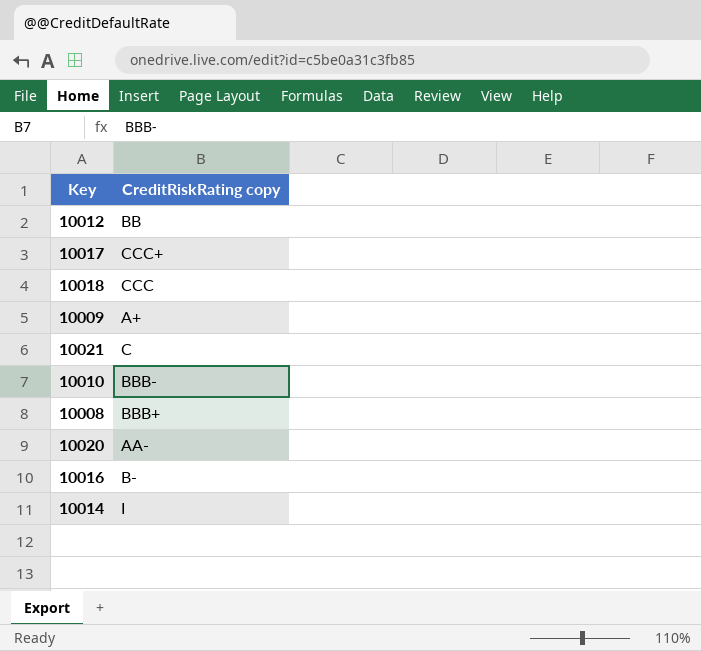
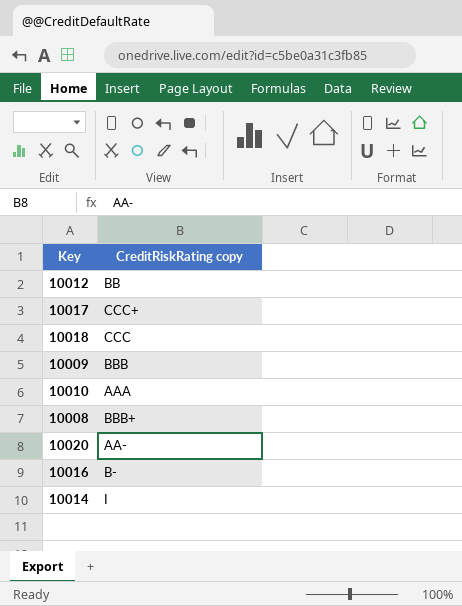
row 10021: C -> none
10009 | CreditRiskRating copy: A+ -> BBB
10010 | CreditRiskRating copy: BBB- -> AAA

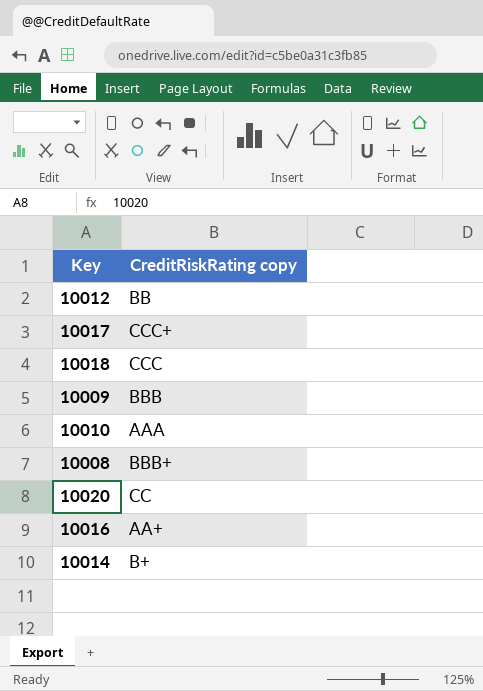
10020 | CreditRiskRating copy: AA- -> CC
10016 | CreditRiskRating copy: B- -> AA+
10014 | CreditRiskRating copy: I -> B+

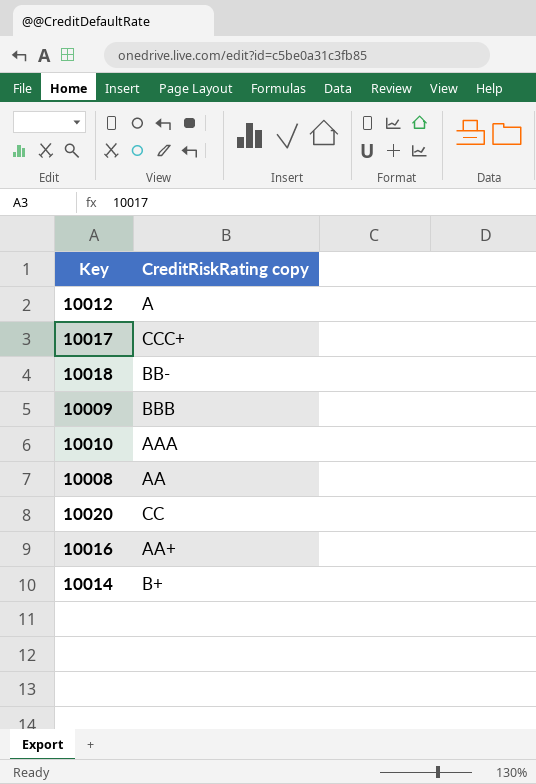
10012 | CreditRiskRating copy: BB -> A
10018 | CreditRiskRating copy: CCC -> BB-
10008 | CreditRiskRating copy: BBB+ -> AA

